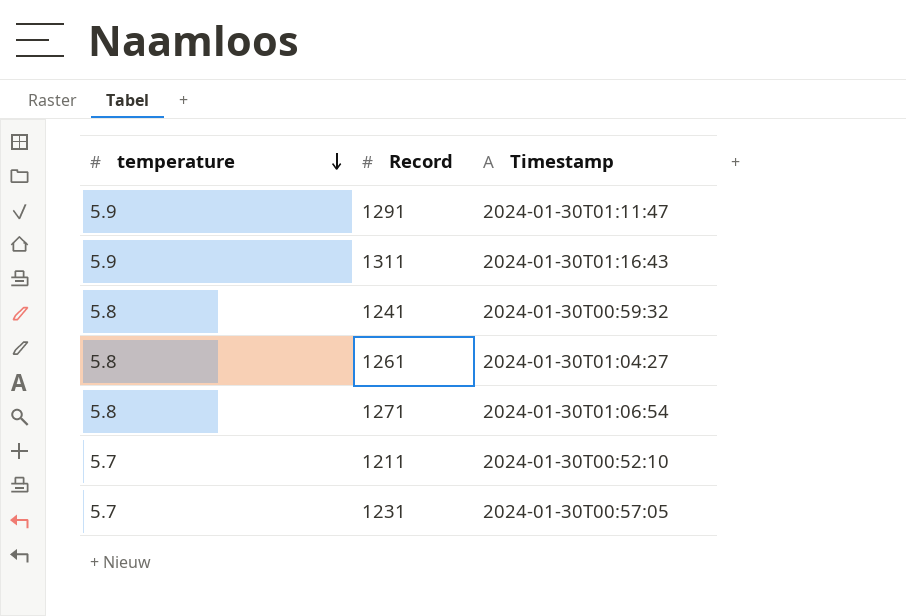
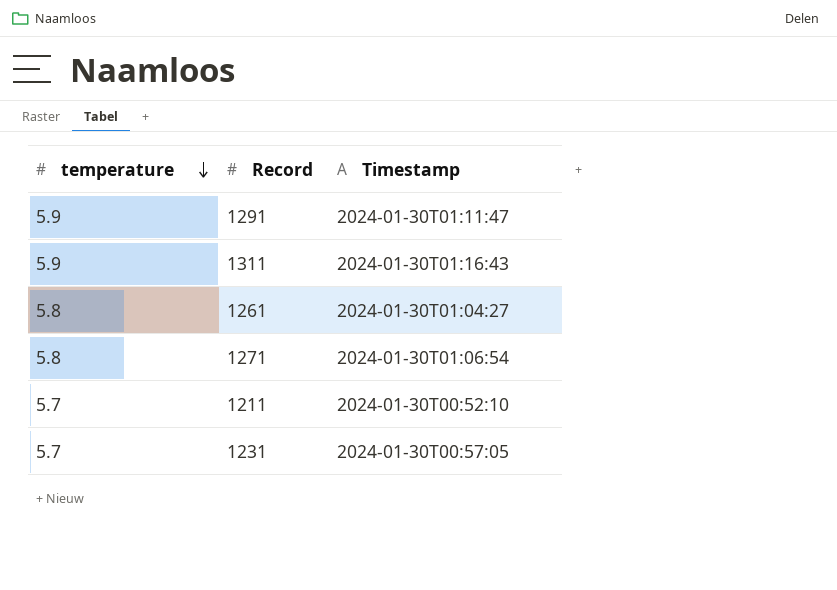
row 1241: 5.8 | 2024-01-30T00:59:32 -> none

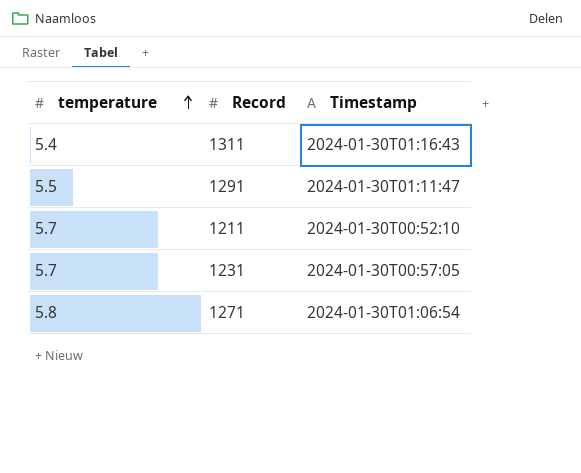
row order: temperature descending -> temperature ascending
row 1261: 5.8 | 2024-01-30T01:04:27 -> none
1311 | temperature: 5.9 -> 5.4
1291 | temperature: 5.9 -> 5.5

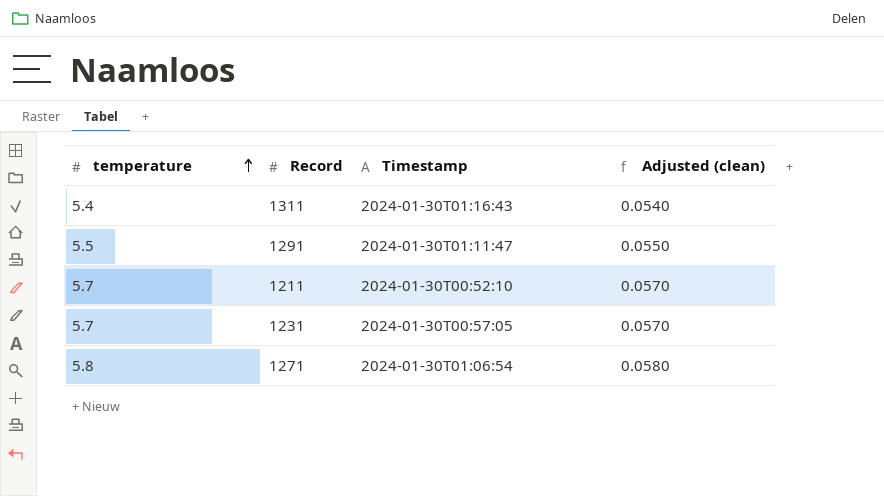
column Adjusted (clean) | formula: none -> [temperature] * 0.01

